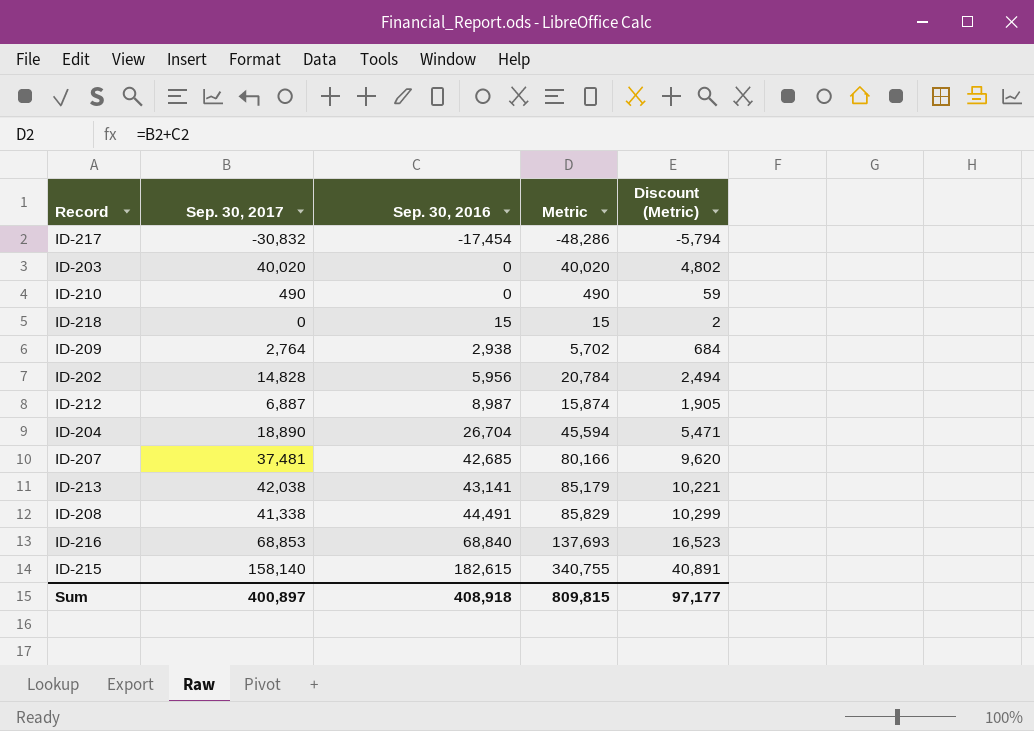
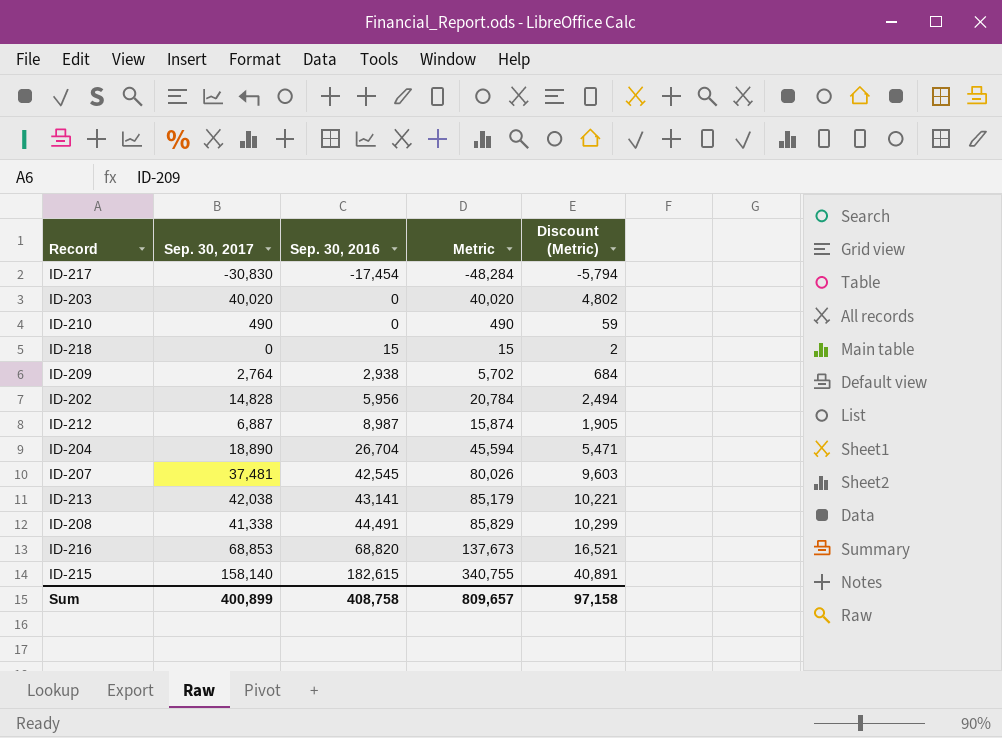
ID-217 | Sep. 30, 2017: -30,832 -> -30,830
ID-217 | Metric: -48,286 -> -48,284
ID-207 | Sep. 30, 2016: 42,685 -> 42,545
ID-207 | Metric: 80,166 -> 80,026
ID-207 | Discount (Metric): 9,620 -> 9,603
ID-216 | Sep. 30, 2016: 68,840 -> 68,820
ID-216 | Metric: 137,693 -> 137,673
ID-216 | Discount (Metric): 16,523 -> 16,521
Sum | Sep. 30, 2017: 400,897 -> 400,899
Sum | Sep. 30, 2016: 408,918 -> 408,758
Sum | Metric: 809,815 -> 809,657
Sum | Discount (Metric): 97,177 -> 97,158

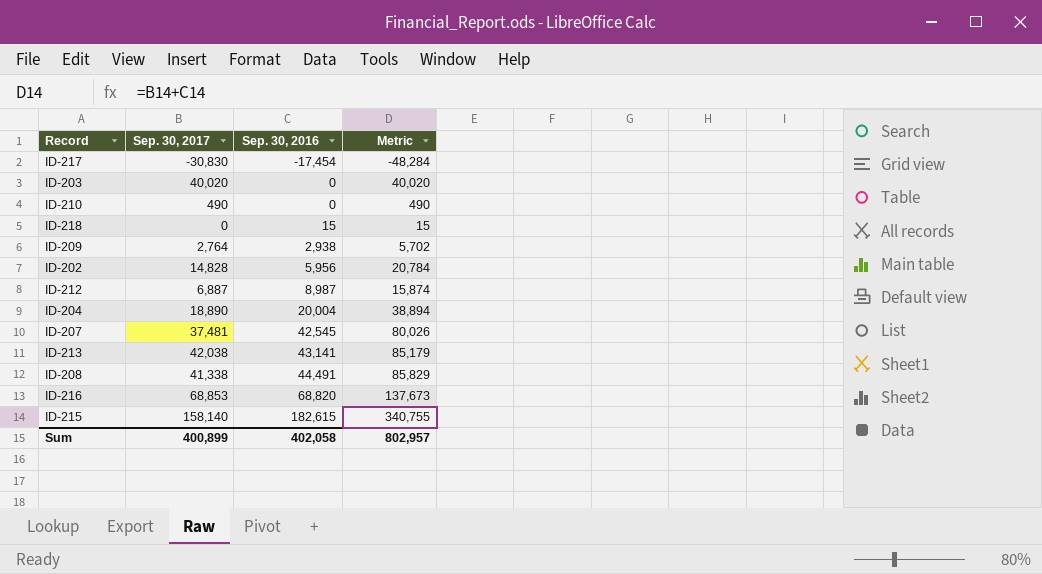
column Discount (Metric) | formula: [Metric] * 0.12 -> none
ID-204 | Sep. 30, 2016: 26,704 -> 20,004
ID-204 | Metric: 45,594 -> 38,894
Sum | Sep. 30, 2016: 408,758 -> 402,058
Sum | Metric: 809,657 -> 802,957

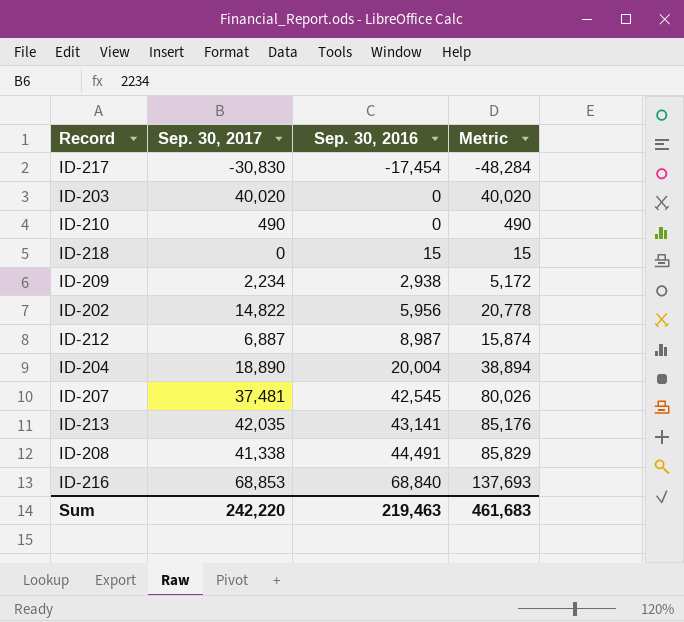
row ID-215: 158,140 | 182,615 | 340,755 -> none
ID-209 | Sep. 30, 2017: 2,764 -> 2,234
ID-209 | Metric: 5,702 -> 5,172
ID-202 | Sep. 30, 2017: 14,828 -> 14,822
ID-202 | Metric: 20,784 -> 20,778
ID-213 | Sep. 30, 2017: 42,038 -> 42,035
ID-213 | Metric: 85,179 -> 85,176
ID-216 | Sep. 30, 2016: 68,820 -> 68,840
ID-216 | Metric: 137,673 -> 137,693
Sum | Sep. 30, 2017: 400,899 -> 242,220
Sum | Sep. 30, 2016: 402,058 -> 219,463
Sum | Metric: 802,957 -> 461,683

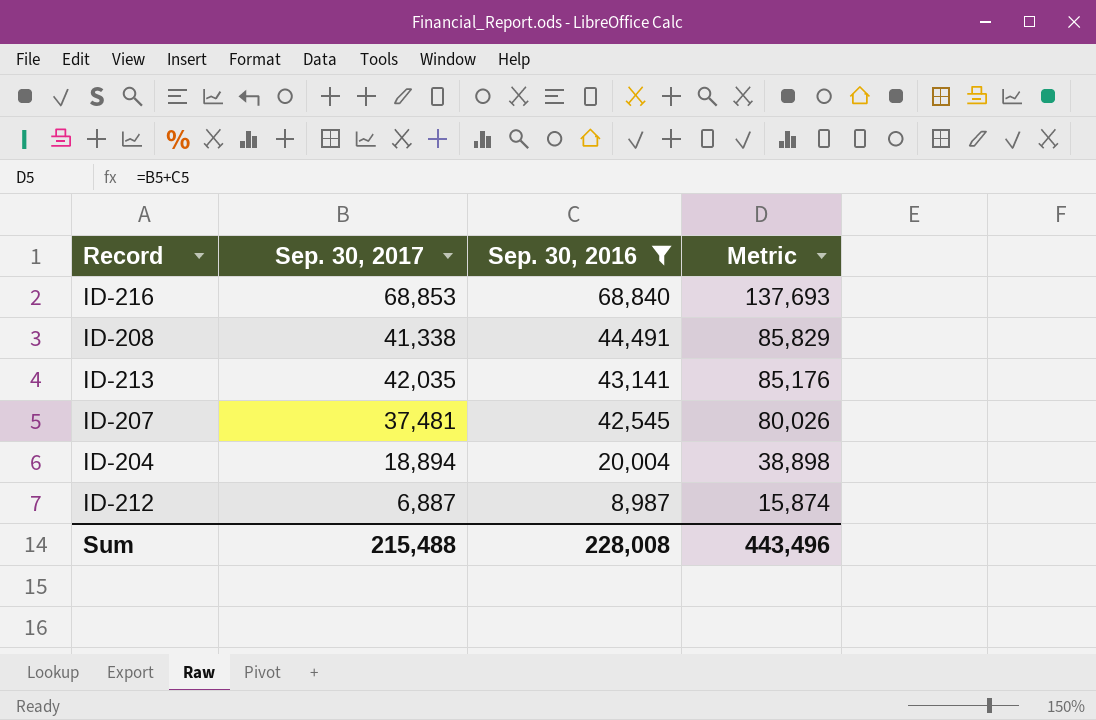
filter: none -> Sep. 30, 2016 >= 8,987
row order: Sep. 30, 2016 ascending -> Sep. 30, 2016 descending
ID-204 | Sep. 30, 2017: 18,890 -> 18,894
ID-204 | Metric: 38,894 -> 38,898
Sum | Sep. 30, 2017: 242,220 -> 215,488
Sum | Sep. 30, 2016: 219,463 -> 228,008
Sum | Metric: 461,683 -> 443,496

